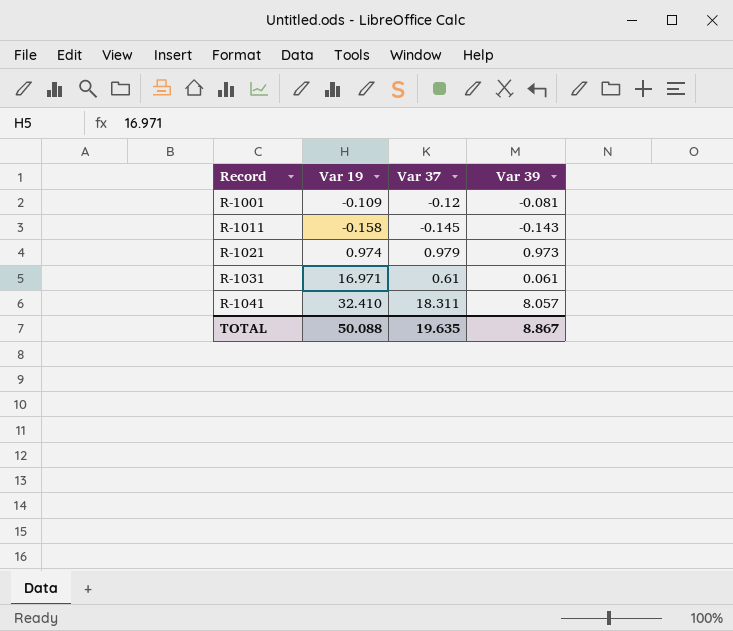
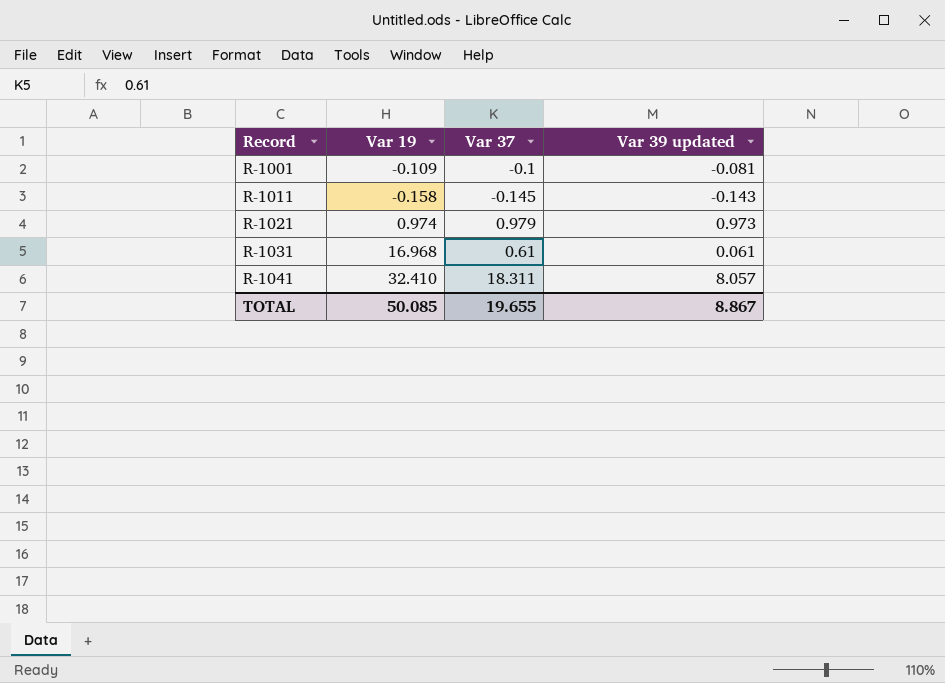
column name: Var 39 -> Var 39 updated
R-1001 | Var 37: -0.12 -> -0.1
R-1031 | Var 19: 16.971 -> 16.968
TOTAL | Var 19: 50.088 -> 50.085
TOTAL | Var 37: 19.635 -> 19.655

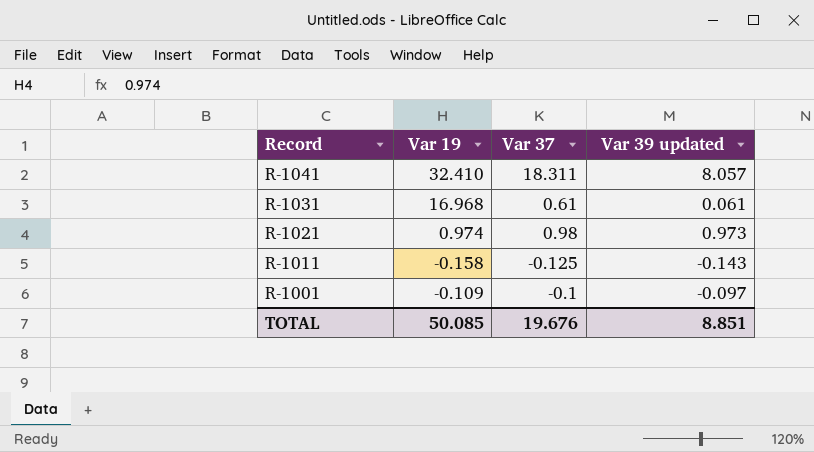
row order: Record ascending -> Record descending
R-1021 | Var 37: 0.979 -> 0.98
R-1011 | Var 37: -0.145 -> -0.125
R-1001 | Var 39 updated: -0.081 -> -0.097
TOTAL | Var 37: 19.655 -> 19.676
TOTAL | Var 39 updated: 8.867 -> 8.851

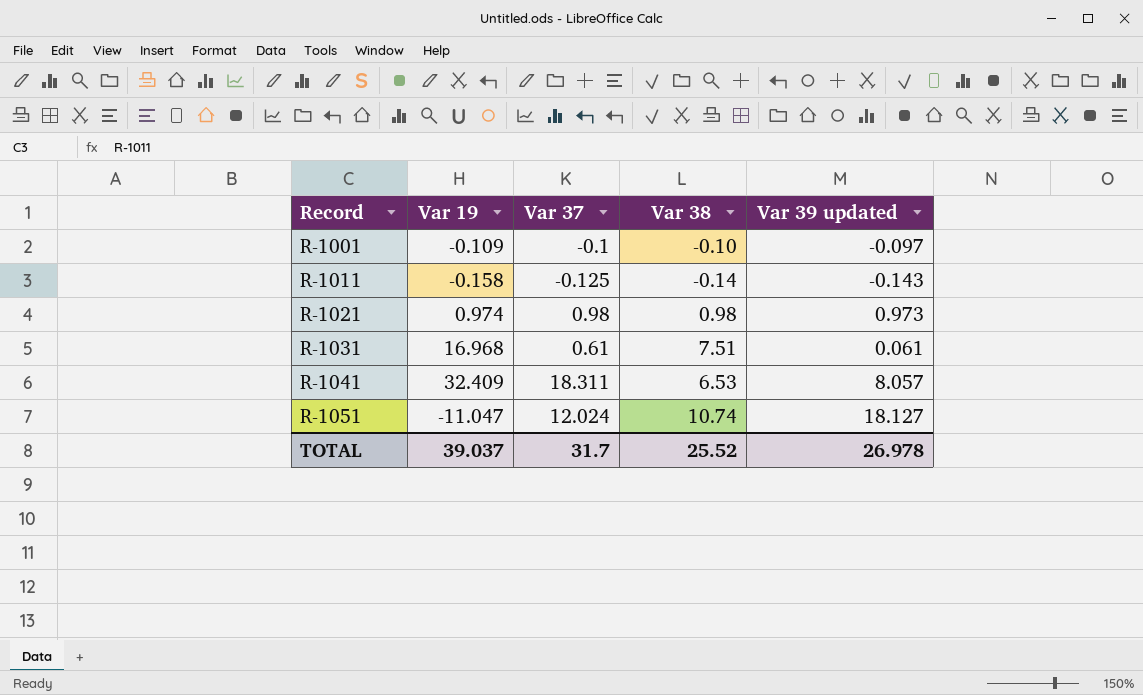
row order: Record descending -> Record ascending
column Var 38 | position: none -> 4
R-1041 | Var 19: 32.410 -> 32.409
row R-1051: none -> -11.047 | 12.024 | 10.74 | 18.127
TOTAL | Var 19: 50.085 -> 39.037
TOTAL | Var 37: 19.676 -> 31.7
TOTAL | Var 39 updated: 8.851 -> 26.978

